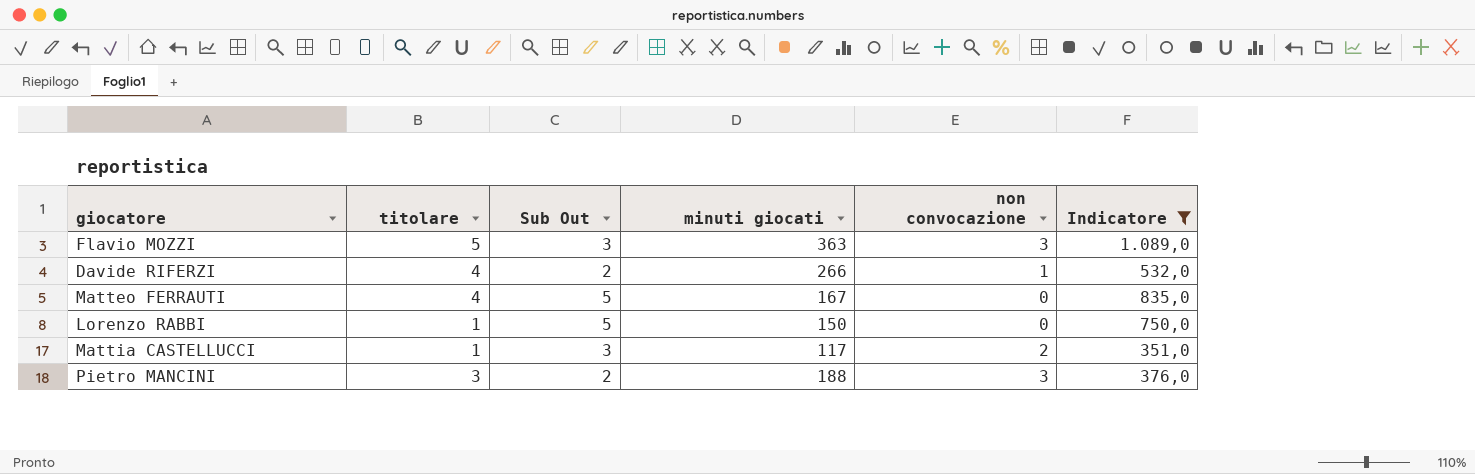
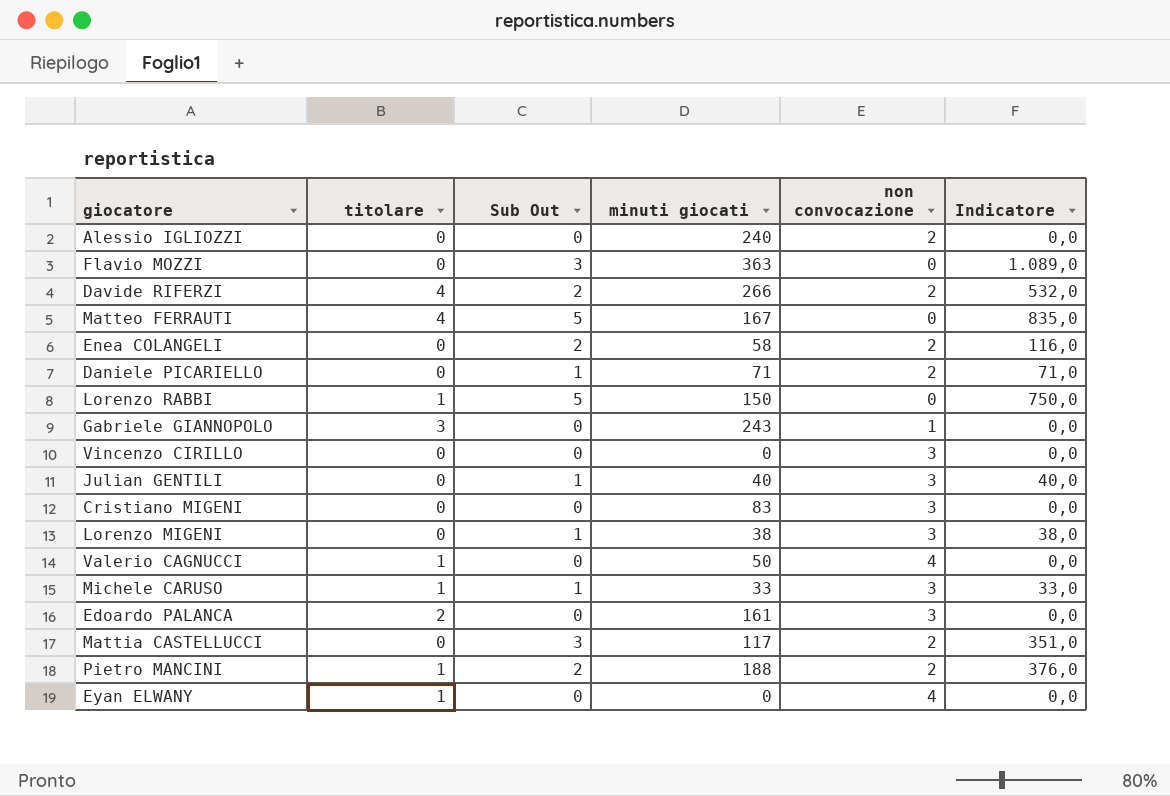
filter: Indicatore >= 351,0 -> none
Flavio MOZZI | titolare: 5 -> 0
Flavio MOZZI | non convocazione: 3 -> 0
Davide RIFERZI | non convocazione: 1 -> 2
Mattia CASTELLUCCI | titolare: 1 -> 0
Pietro MANCINI | titolare: 3 -> 1
Pietro MANCINI | non convocazione: 3 -> 2

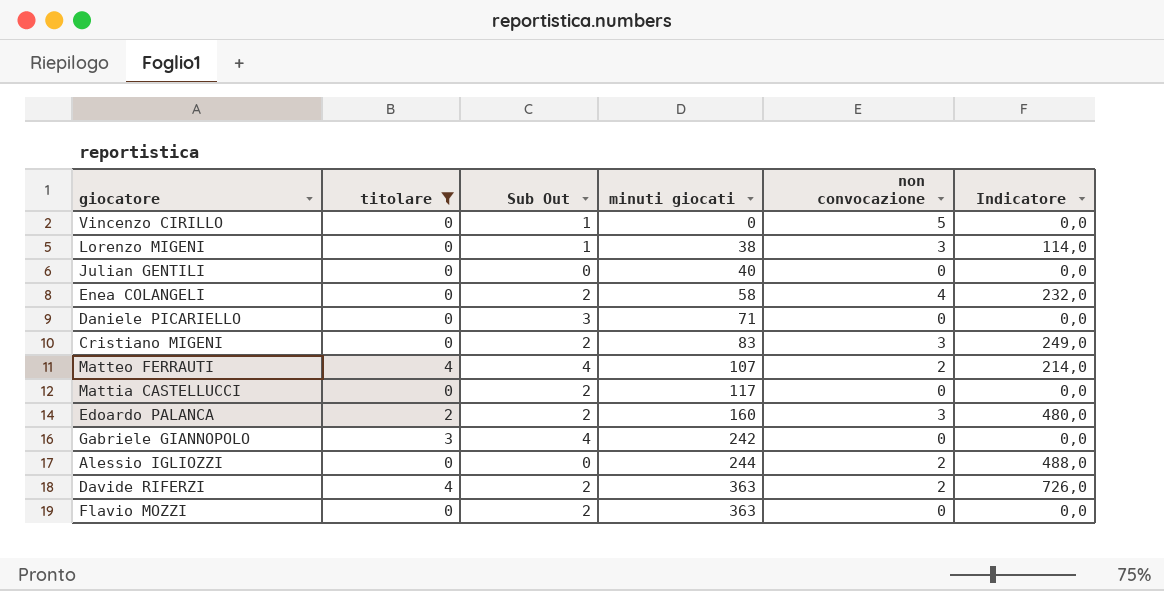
filter: none -> titolare != 1
row order: none -> minuti giocati ascending
column Indicatore | formula: [Sub Out] * [minuti giocati] -> [minuti giocati] * [non convocazione]
Vincenzo CIRILLO | Sub Out: 0 -> 1
Vincenzo CIRILLO | non convocazione: 3 -> 5
Julian GENTILI | Sub Out: 1 -> 0
Julian GENTILI | non convocazione: 3 -> 0
Enea COLANGELI | non convocazione: 2 -> 4
Daniele PICARIELLO | Sub Out: 1 -> 3
Daniele PICARIELLO | non convocazione: 2 -> 0
Cristiano MIGENI | Sub Out: 0 -> 2
Matteo FERRAUTI | Sub Out: 5 -> 4
Matteo FERRAUTI | minuti giocati: 167 -> 107
Matteo FERRAUTI | non convocazione: 0 -> 2
Mattia CASTELLUCCI | Sub Out: 3 -> 2
Mattia CASTELLUCCI | non convocazione: 2 -> 0
Edoardo PALANCA | Sub Out: 0 -> 2
Edoardo PALANCA | minuti giocati: 161 -> 160
Gabriele GIANNOPOLO | Sub Out: 0 -> 4
Gabriele GIANNOPOLO | minuti giocati: 243 -> 242
Gabriele GIANNOPOLO | non convocazione: 1 -> 0
Alessio IGLIOZZI | minuti giocati: 240 -> 244
Davide RIFERZI | minuti giocati: 266 -> 363
Flavio MOZZI | Sub Out: 3 -> 2

